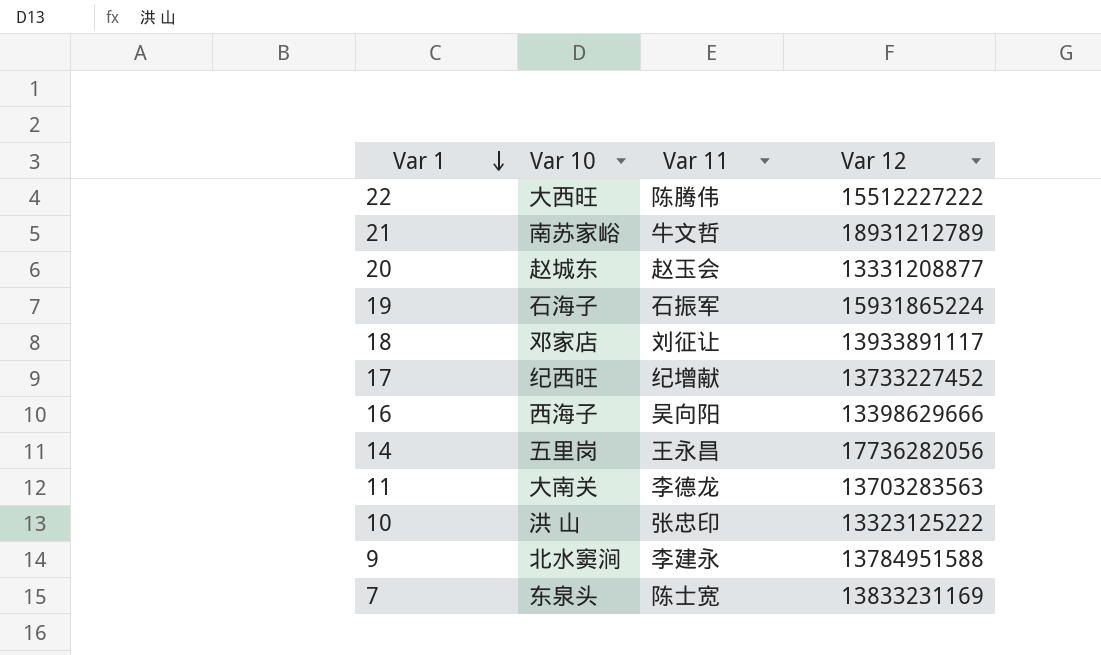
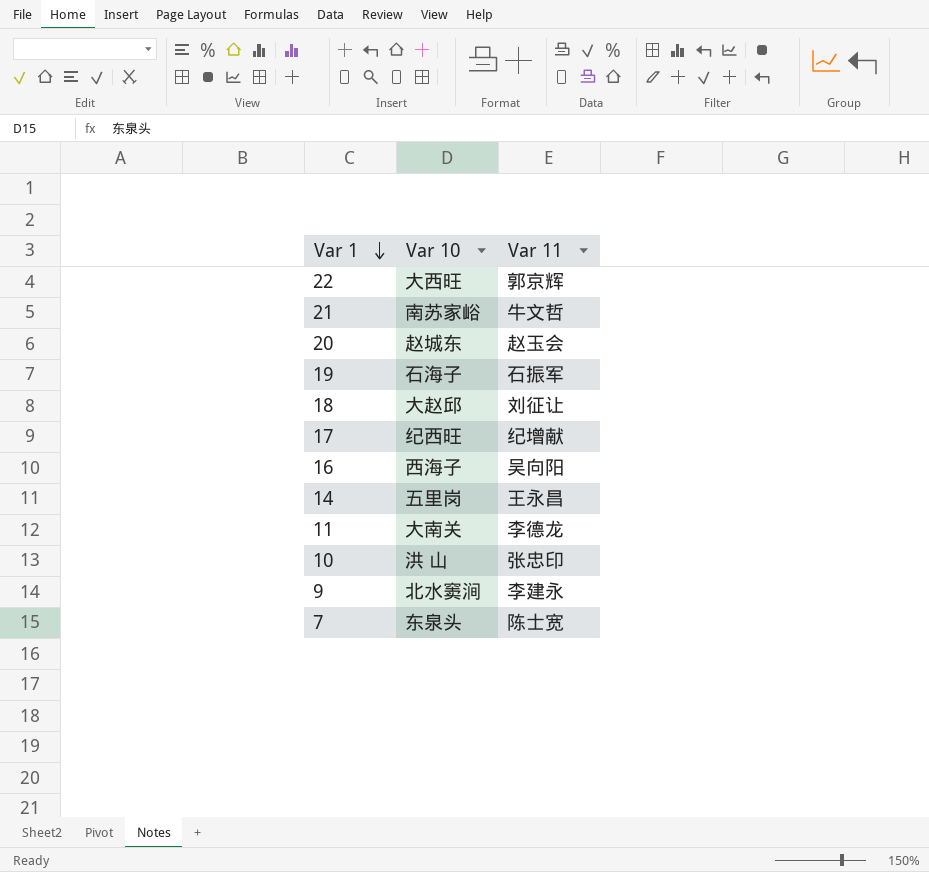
column Var 12 | position: 4 -> none
22 | Var 11: 陈腾伟 -> 郭京辉
18 | Var 10: 邓家店 -> 大赵邱

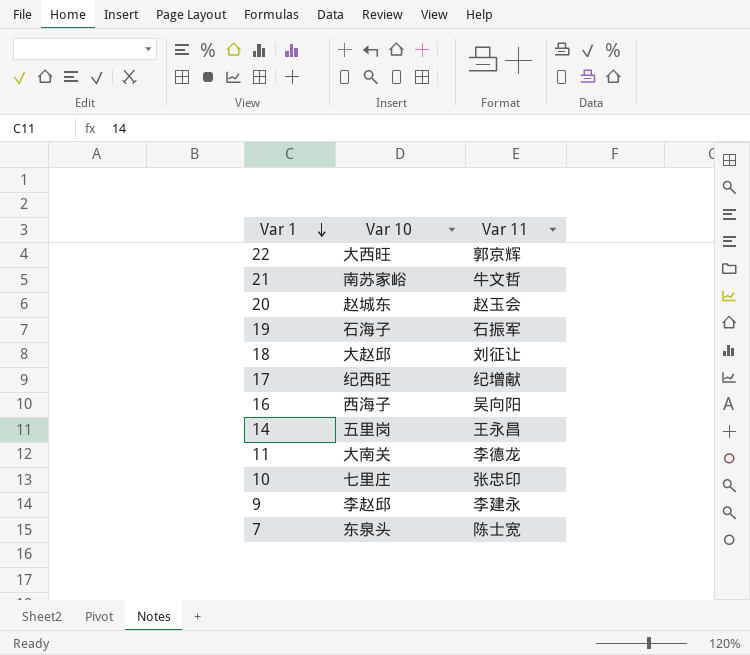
10 | Var 10: 洪 山 -> 七里庄
9 | Var 10: 北水窦涧 -> 李赵邱

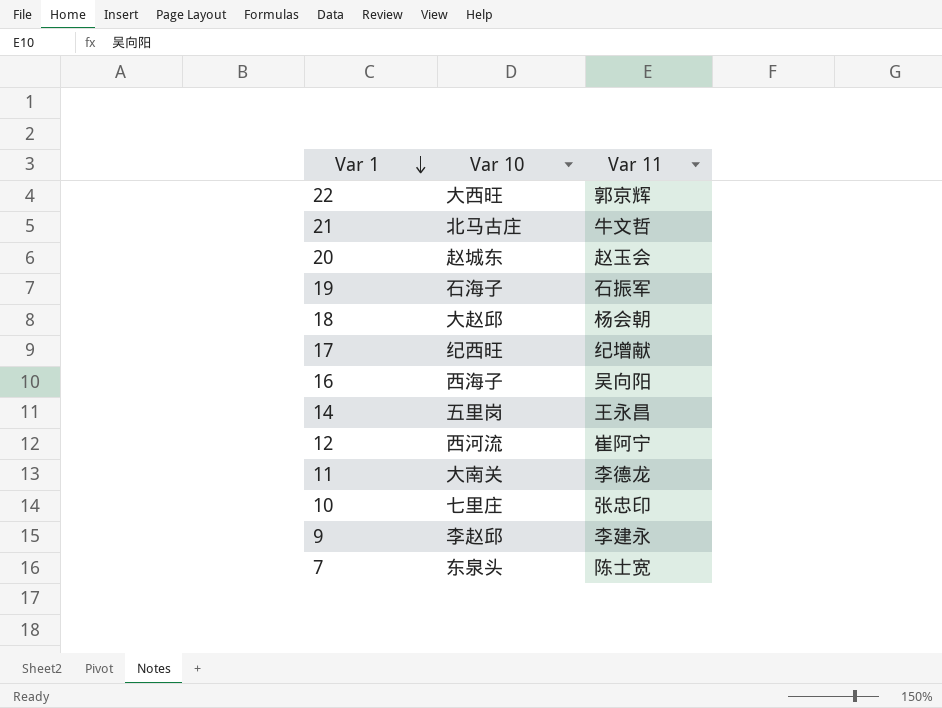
21 | Var 10: 南苏家峪 -> 北马古庄
18 | Var 11: 刘征让 -> 杨会朝
row 12: none -> 西河流 | 崔阿宁

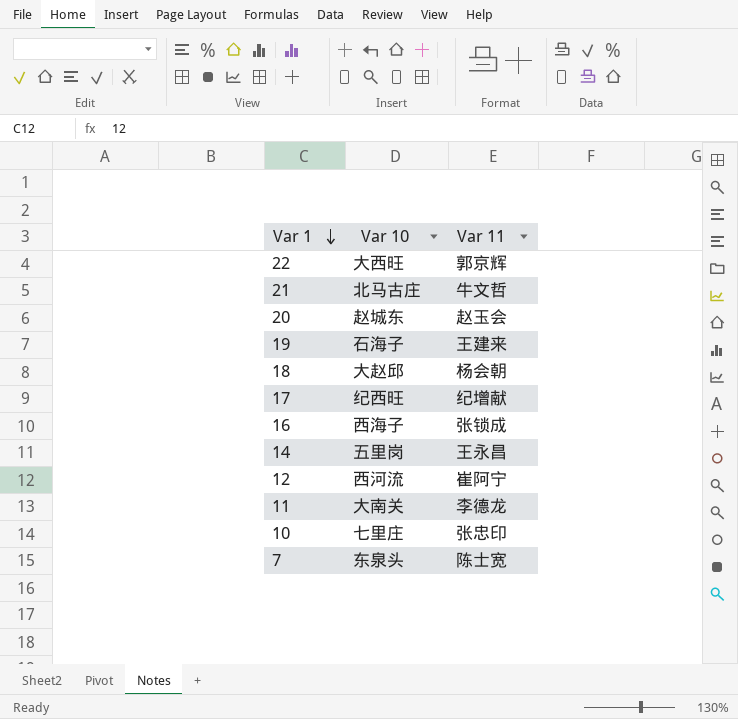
row 9: 李赵邱 | 李建永 -> none
19 | Var 11: 石振军 -> 王建来
16 | Var 11: 吴向阳 -> 张锁成

